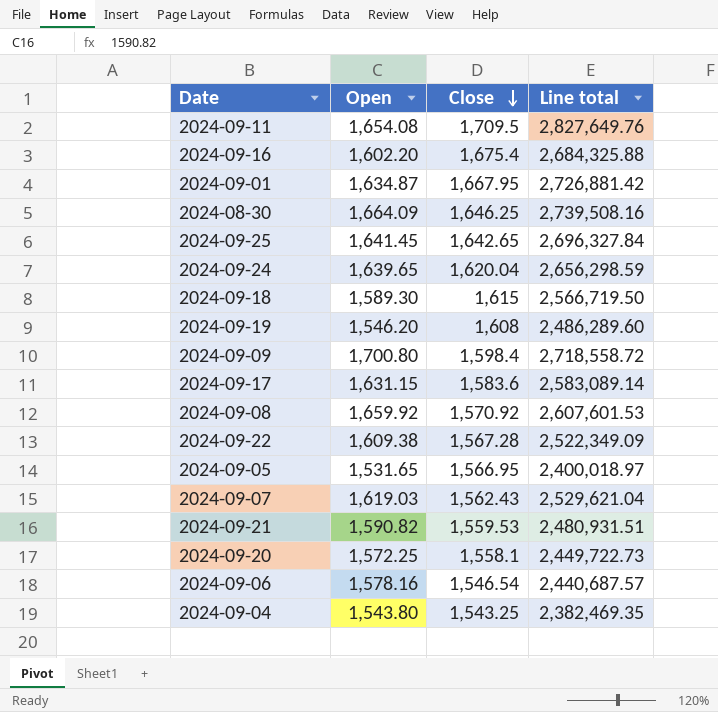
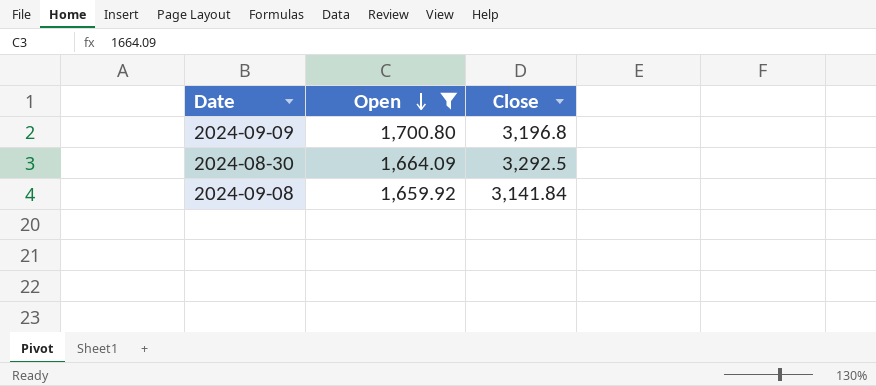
filter: none -> Open >= 1,659.92
row order: Close descending -> Open descending
column Line total | formula: [Open] * [Close] -> none
2024-09-09 | Close: 1,598.4 -> 3,196.8
2024-08-30 | Close: 1,646.25 -> 3,292.5
2024-09-08 | Close: 1,570.92 -> 3,141.84

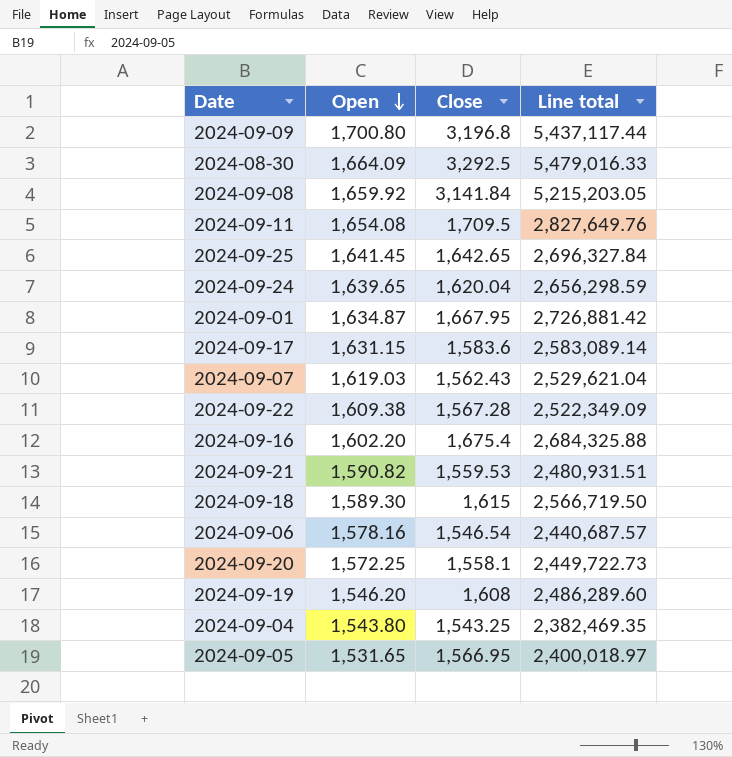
filter: Open >= 1,659.92 -> none
column Line total | formula: none -> [Open] * [Close]

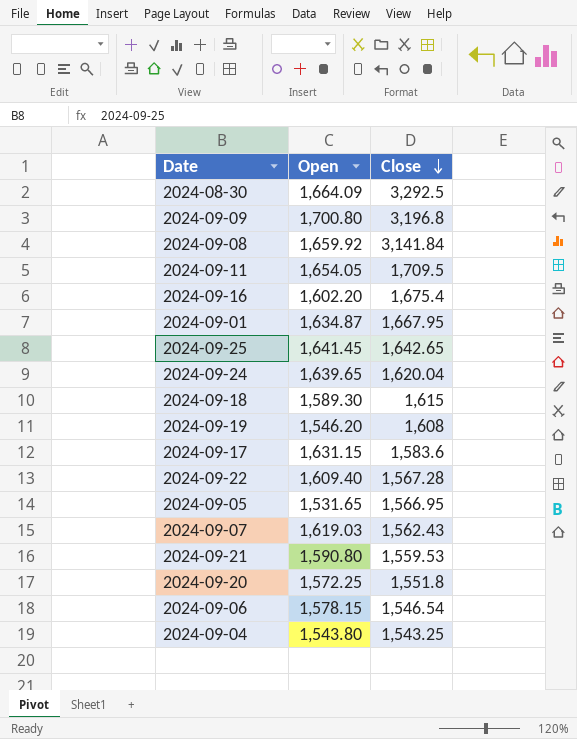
row order: Open descending -> Close descending
column Line total | formula: [Open] * [Close] -> none
2024-09-11 | Open: 1,654.08 -> 1,654.05
2024-09-22 | Open: 1,609.38 -> 1,609.40
2024-09-21 | Open: 1,590.82 -> 1,590.80
2024-09-20 | Close: 1,558.1 -> 1,551.8
2024-09-06 | Open: 1,578.16 -> 1,578.15

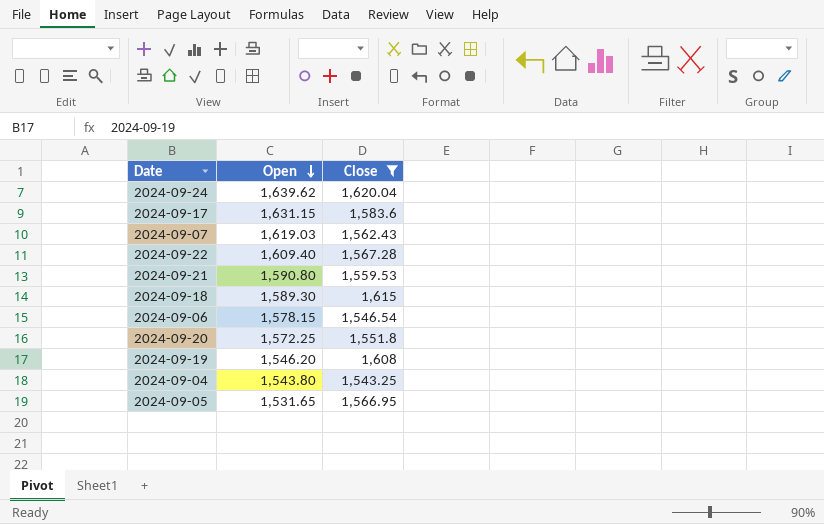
filter: none -> Close <= 1,620.04
row order: Close descending -> Open descending
2024-09-24 | Open: 1,639.65 -> 1,639.62

